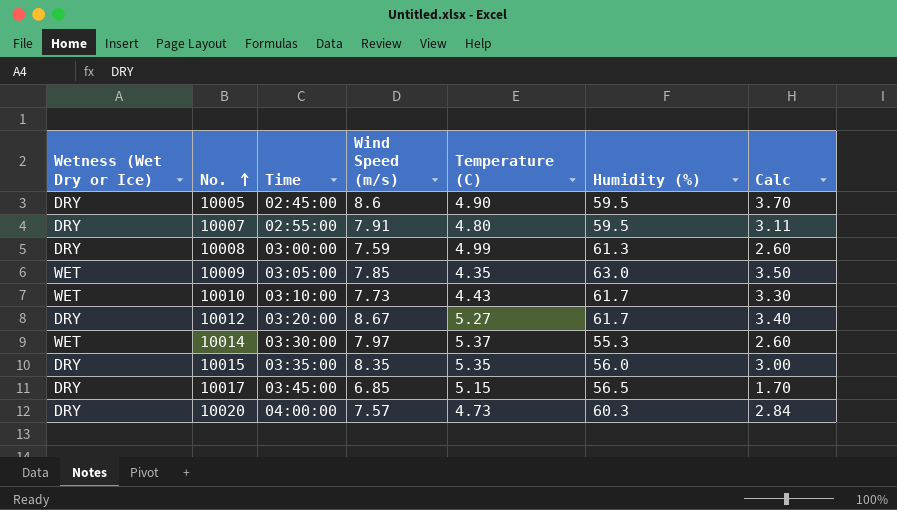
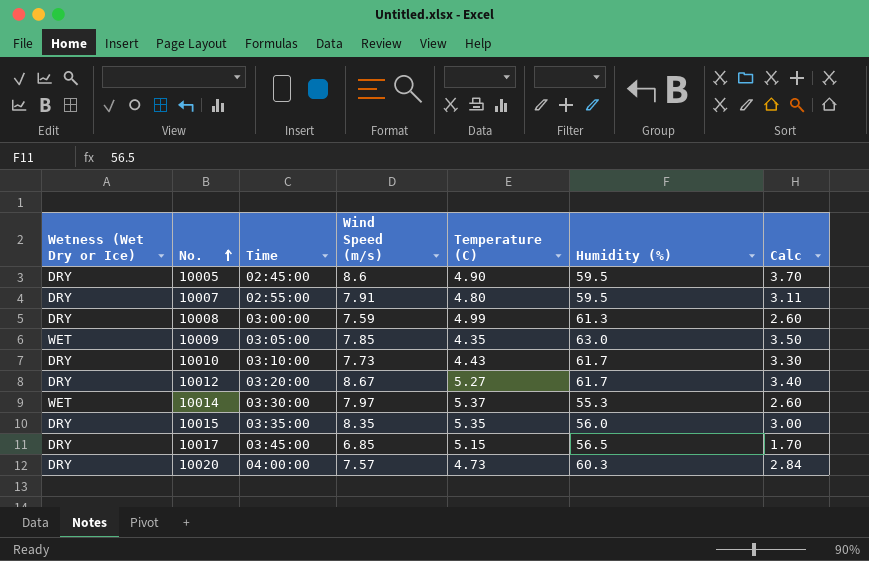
10010 | Wetness (Wet Dry or Ice): WET -> DRY

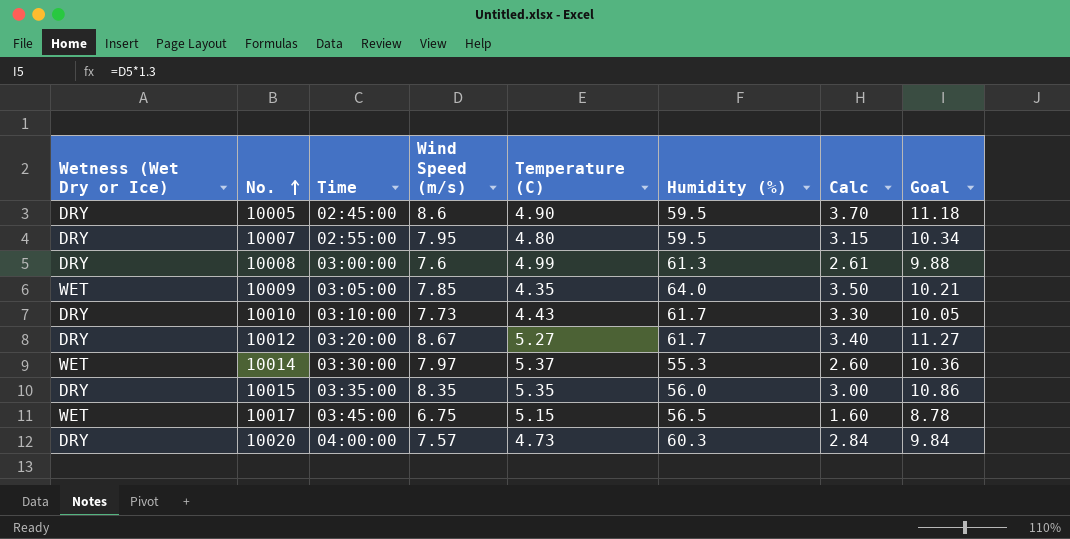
column Goal | formula: none -> [Wind Speed (m/s)] * 1.3
10007 | Wind Speed (m/s): 7.91 -> 7.95
10007 | Calc: 3.11 -> 3.15
10008 | Wind Speed (m/s): 7.59 -> 7.6
10008 | Calc: 2.60 -> 2.61
10009 | Humidity (%): 63.0 -> 64.0
10017 | Wetness (Wet Dry or Ice): DRY -> WET
10017 | Wind Speed (m/s): 6.85 -> 6.75
10017 | Calc: 1.70 -> 1.60

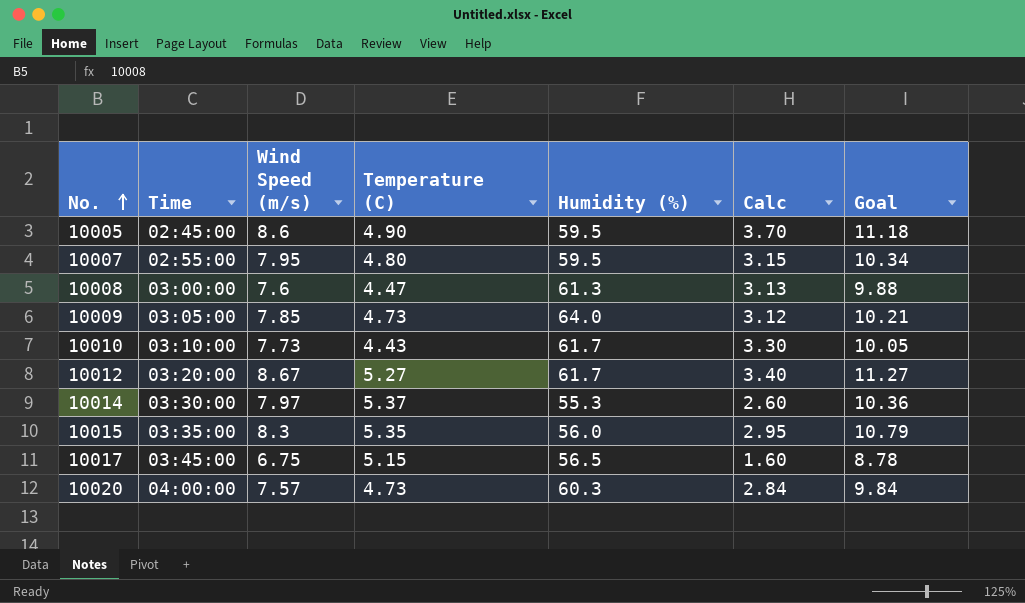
column Wetness (Wet Dry or Ice) | position: 1 -> none
10008 | Temperature (C): 4.99 -> 4.47
10008 | Calc: 2.61 -> 3.13
10009 | Temperature (C): 4.35 -> 4.73
10009 | Calc: 3.50 -> 3.12
10015 | Wind Speed (m/s): 8.35 -> 8.3
10015 | Calc: 3.00 -> 2.95
10015 | Goal: 10.86 -> 10.79

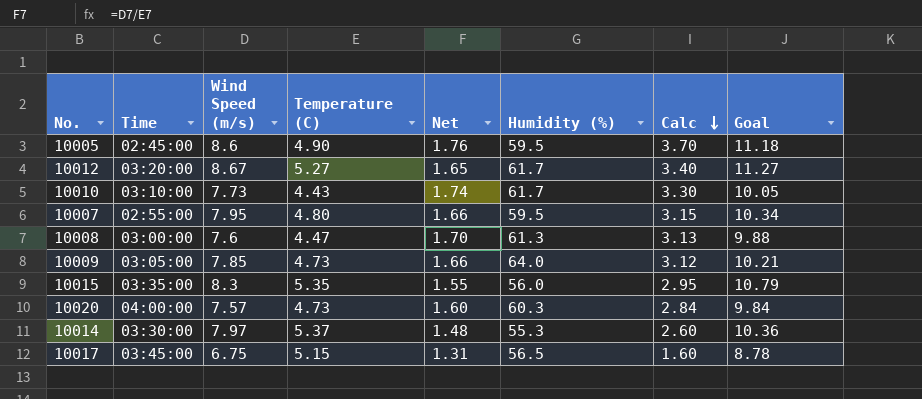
row order: No. ascending -> Calc descending
column Net | formula: none -> [Wind Speed (m/s)] / [Temperature (C)]

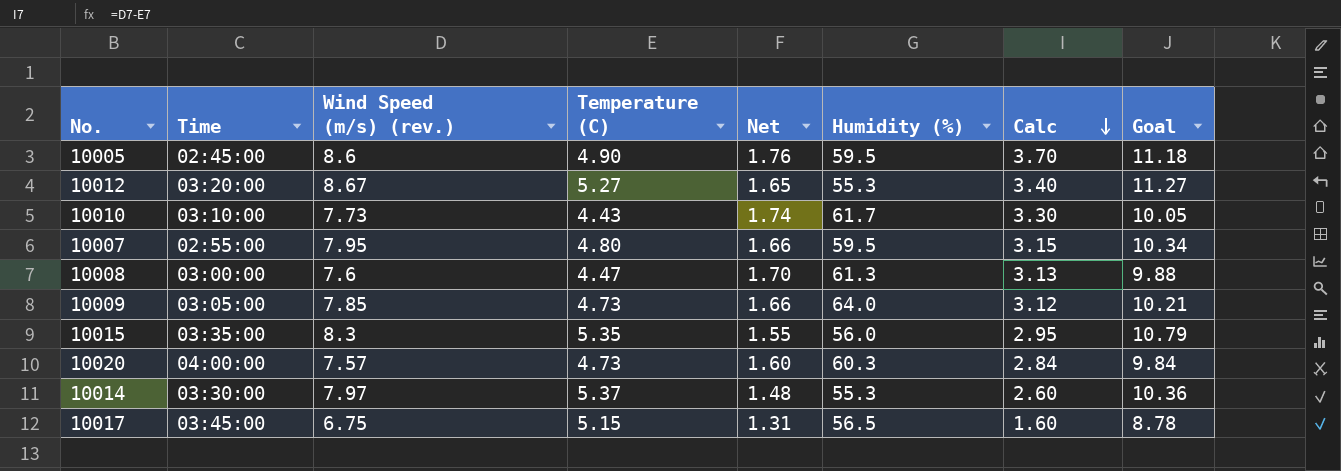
column name: Wind Speed (m/s) -> Wind Speed (m/s) (rev.)
10012 | Humidity (%): 61.7 -> 55.3

